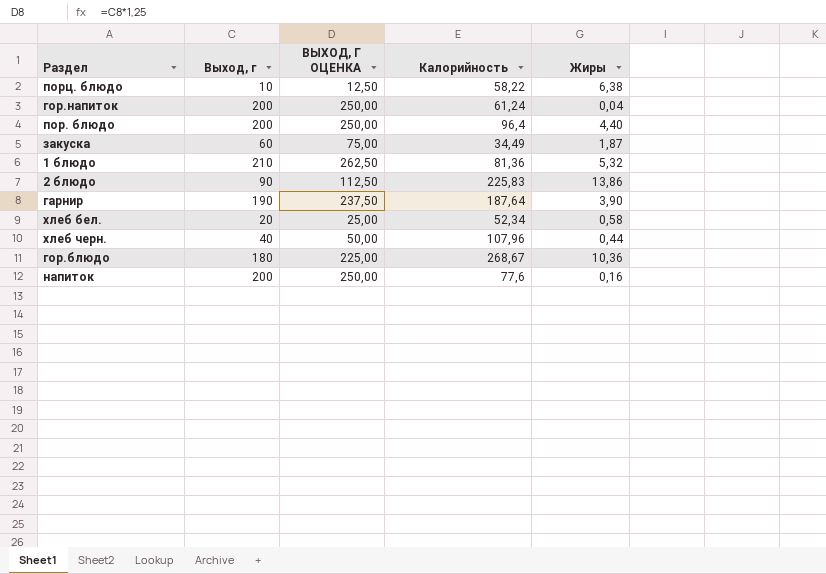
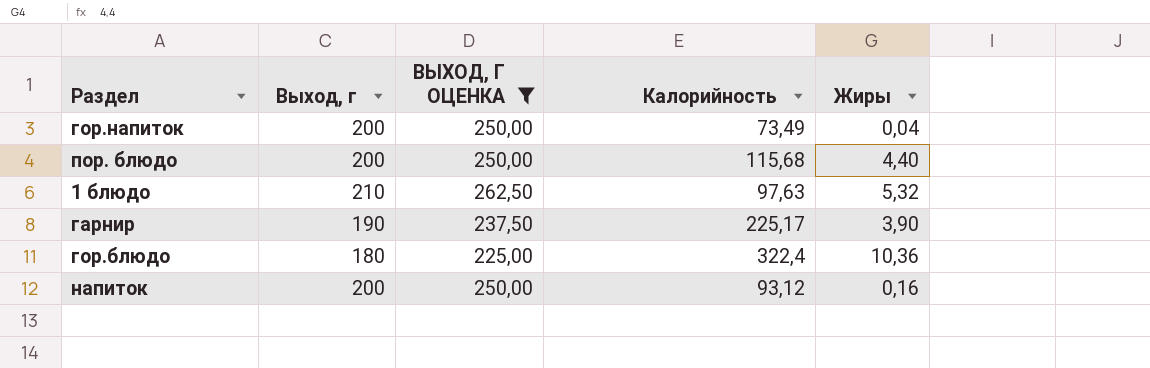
filter: none -> ВЫХОД, Г ОЦЕНКА >= 225,00
гор.напиток | Калорийность: 61,24 -> 73,49
пор. блюдо | Калорийность: 96,4 -> 115,68
1 блюдо | Калорийность: 81,36 -> 97,63
гарнир | Калорийность: 187,64 -> 225,17
гор.блюдо | Калорийность: 268,67 -> 322,4
напиток | Калорийность: 77,6 -> 93,12

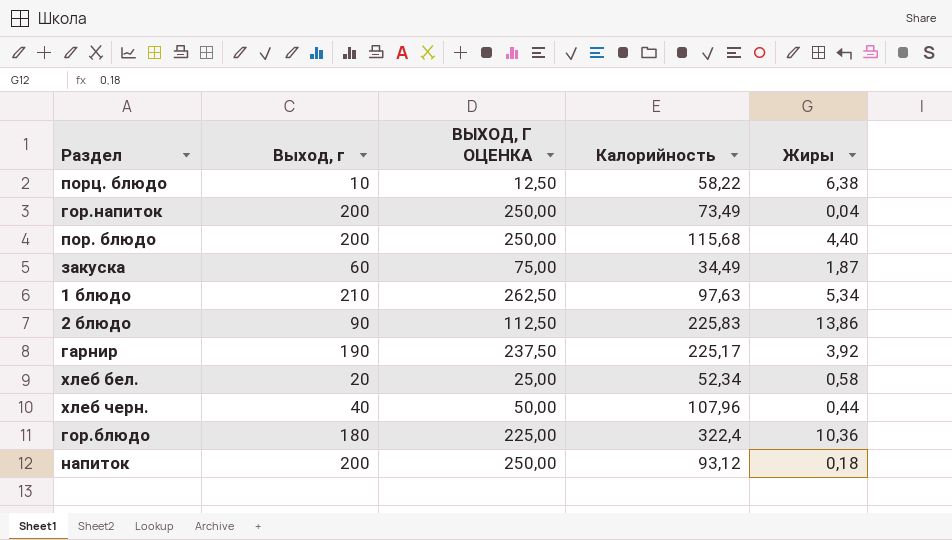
filter: ВЫХОД, Г ОЦЕНКА >= 225,00 -> none
1 блюдо | Жиры: 5,32 -> 5,34
гарнир | Жиры: 3,90 -> 3,92
напиток | Жиры: 0,16 -> 0,18

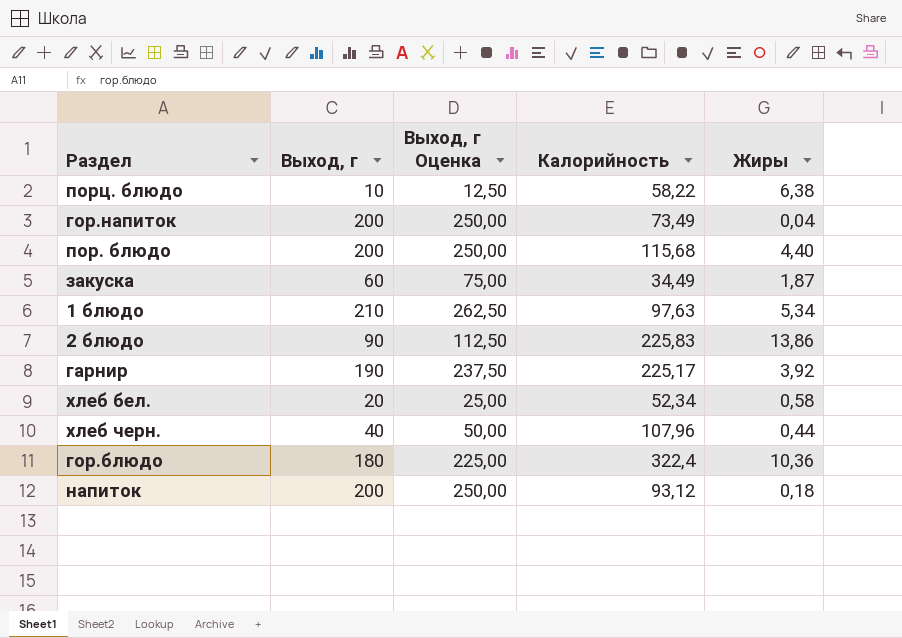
column name: ВЫХОД, Г ОЦЕНКА -> Выход, г Оценка

